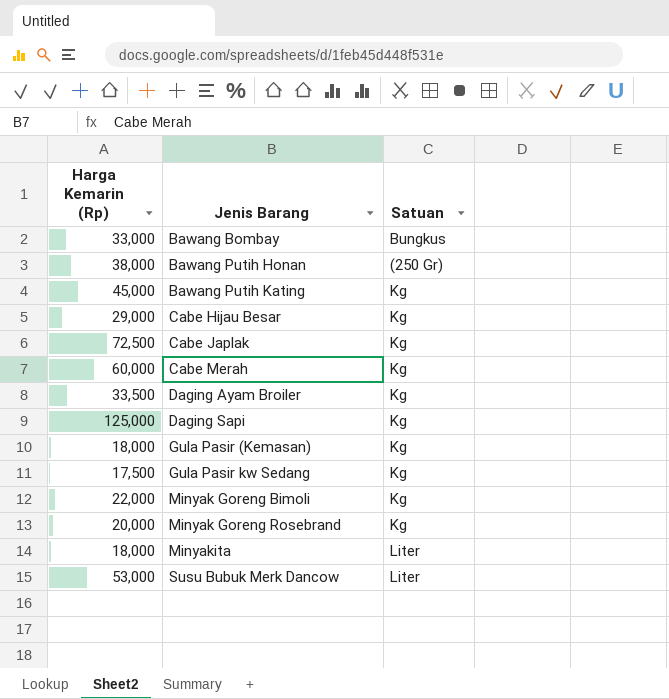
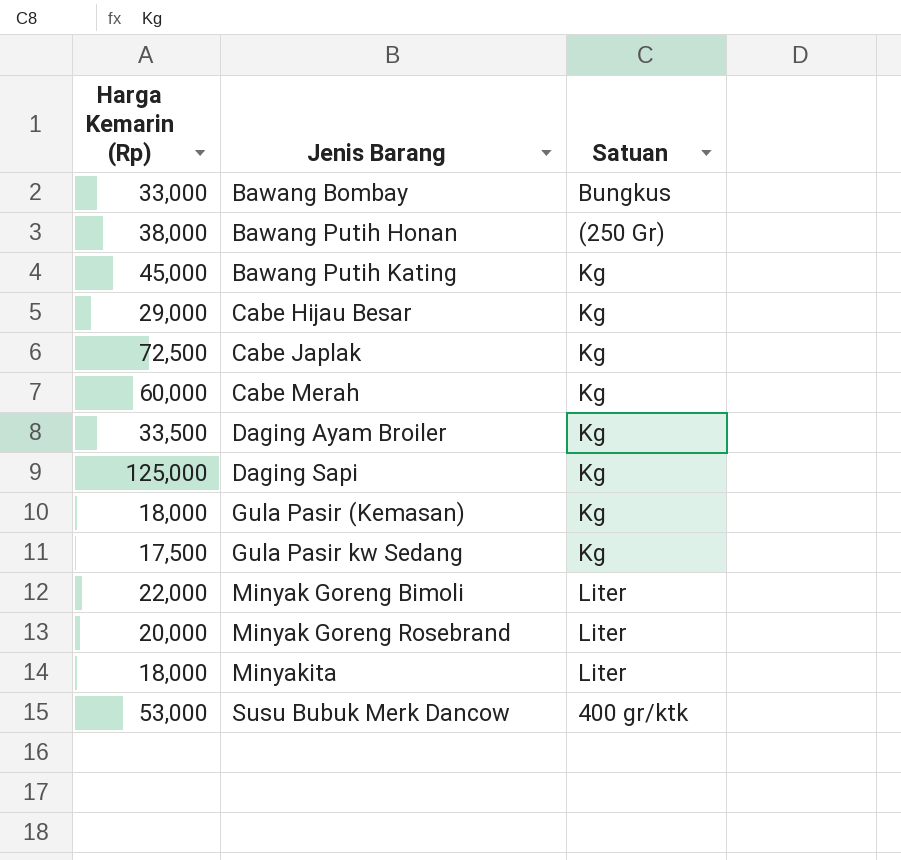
Minyak Goreng Bimoli | Satuan: Kg -> Liter
Minyak Goreng Rosebrand | Satuan: Kg -> Liter
Susu Bubuk Merk Dancow | Satuan: Liter -> 400 gr/ktk

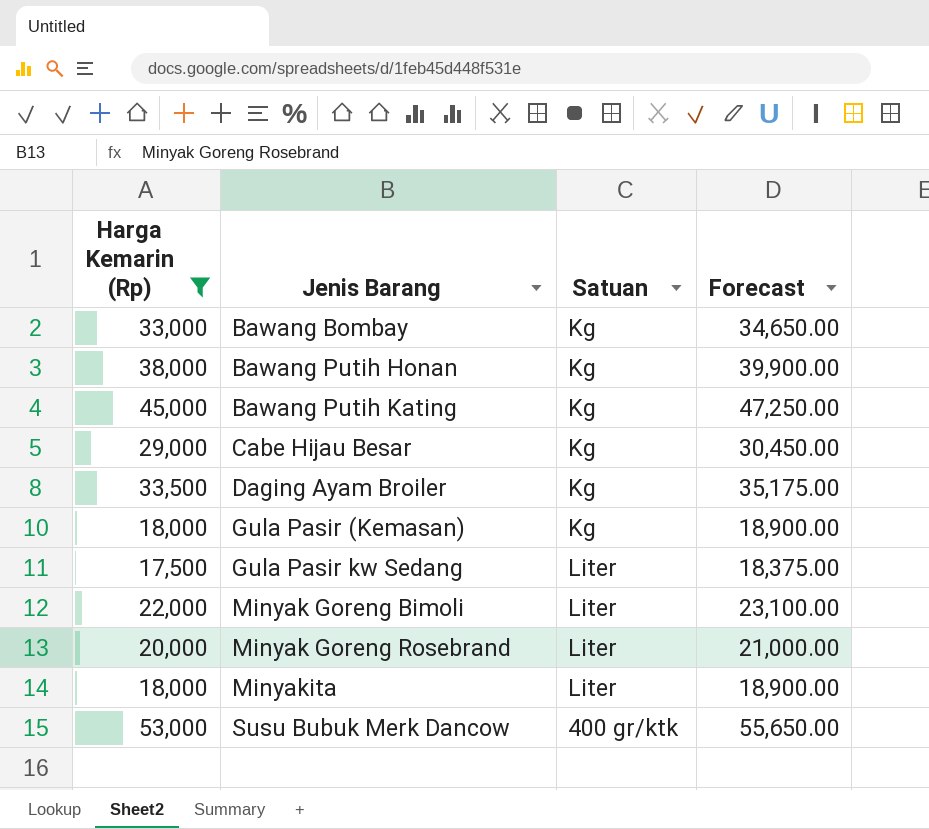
filter: none -> Harga Kemarin (Rp) <= 53,000
column Forecast | formula: none -> [Harga Kemarin (Rp)] * 1.05
Bawang Bombay | Satuan: Bungkus -> Kg
Bawang Putih Honan | Satuan: (250 Gr) -> Kg
Gula Pasir kw Sedang | Satuan: Kg -> Liter

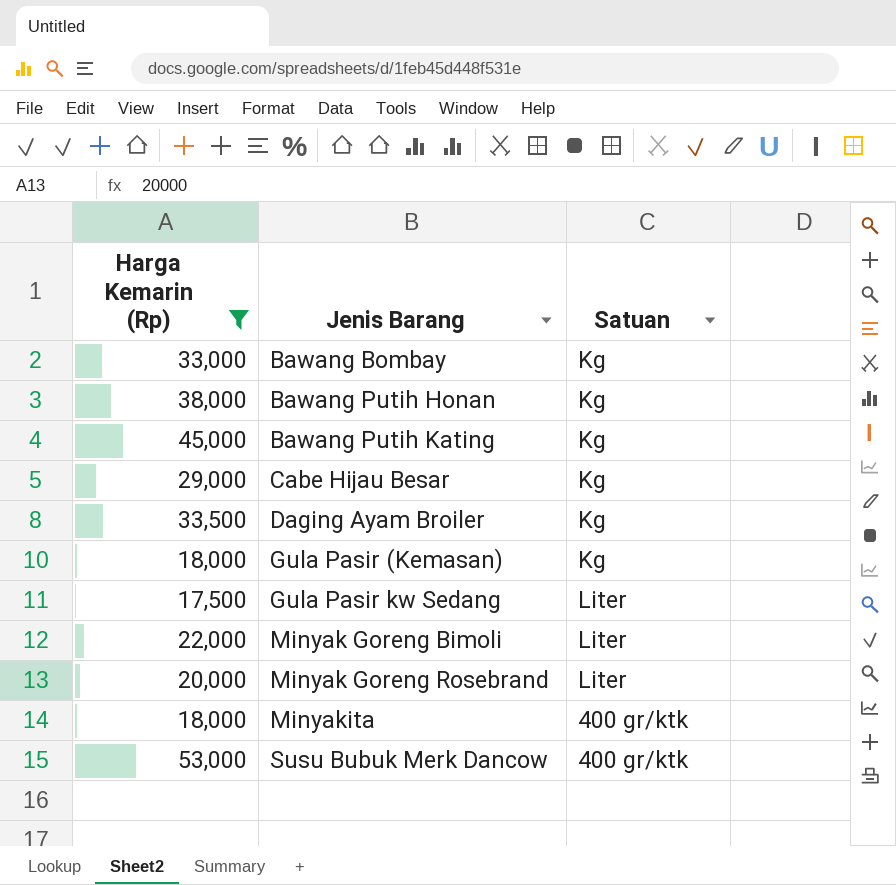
column Forecast | formula: [Harga Kemarin (Rp)] * 1.05 -> none
Minyakita | Satuan: Liter -> 400 gr/ktk

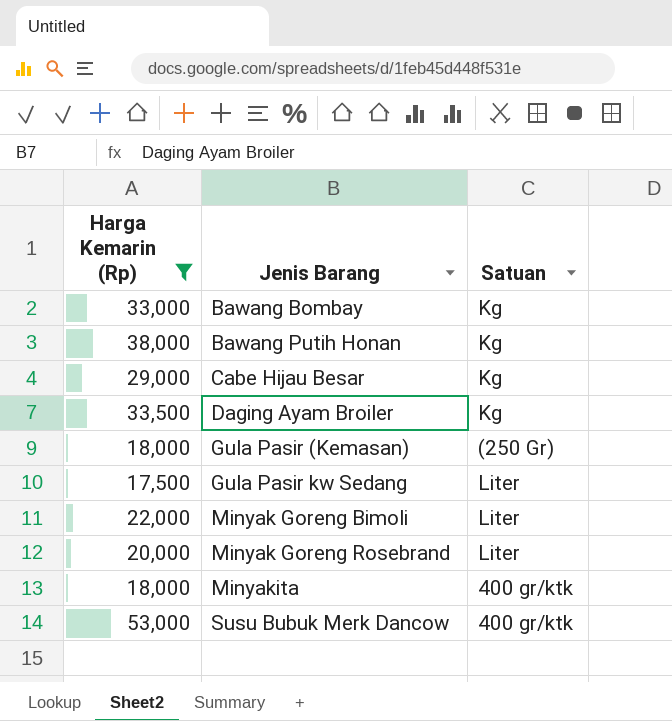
row Bawang Putih Kating: 45,000 | Kg -> none
Gula Pasir (Kemasan) | Satuan: Kg -> (250 Gr)

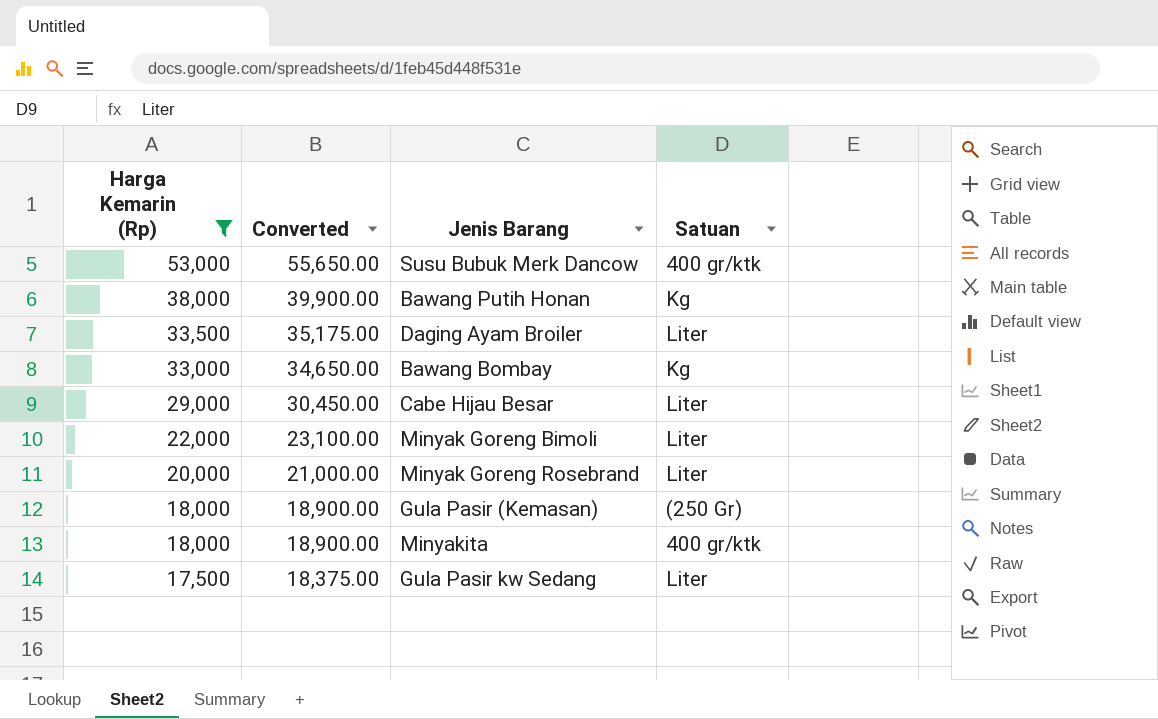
row order: Jenis Barang ascending -> Harga Kemarin (Rp) descending
column Converted | formula: none -> [Harga Kemarin (Rp)] * 1.05
Daging Ayam Broiler | Satuan: Kg -> Liter
Cabe Hijau Besar | Satuan: Kg -> Liter

